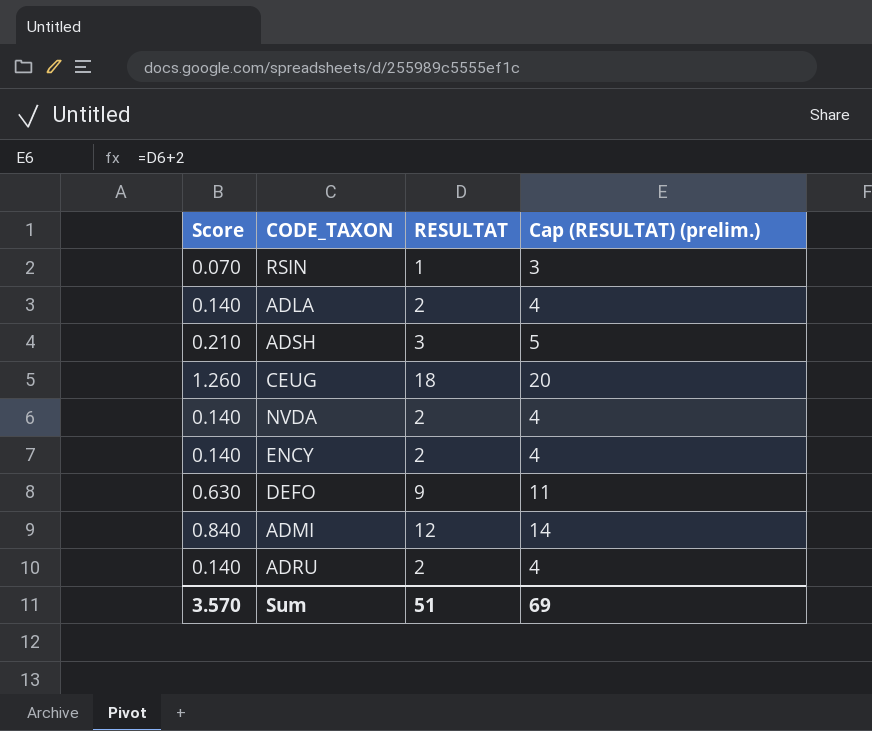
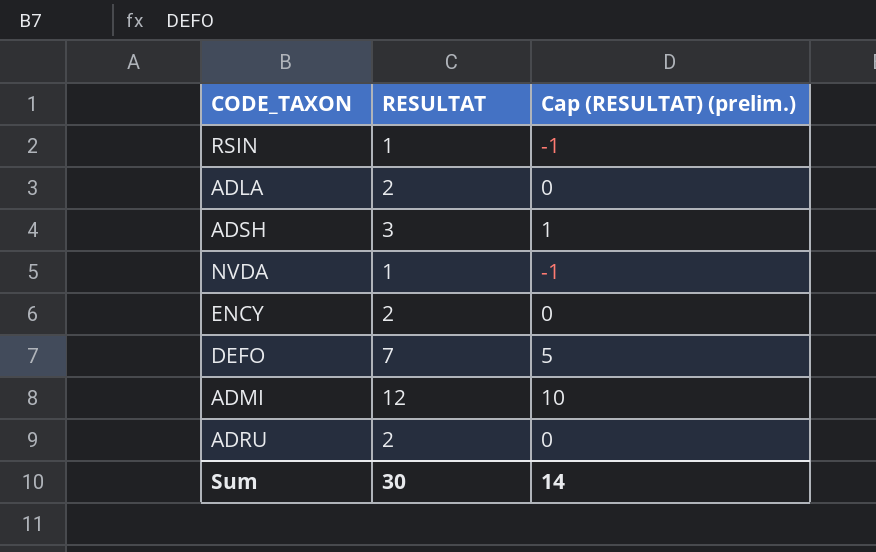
column Score | formula: [RESULTAT] * 0.07 -> none
column Cap (RESULTAT) (prelim.) | formula: [RESULTAT] + 2 -> [RESULTAT] - 2
row CEUG: 1.260 | 18 | 20 -> none
NVDA | RESULTAT: 2 -> 1
DEFO | RESULTAT: 9 -> 7
Sum | RESULTAT: 51 -> 30
Sum | Cap (RESULTAT) (prelim.): 69 -> 14

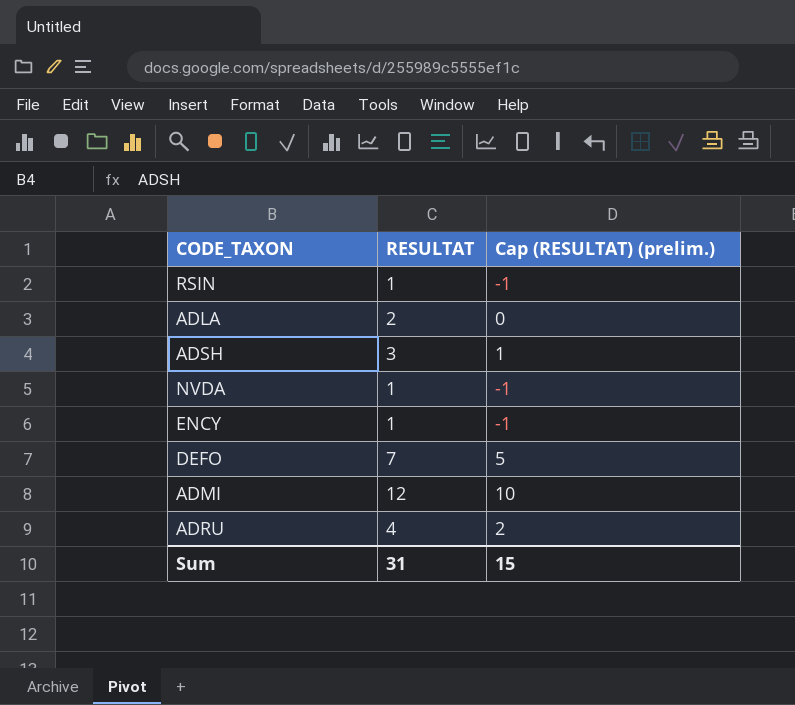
ENCY | RESULTAT: 2 -> 1
ENCY | Cap (RESULTAT) (prelim.): 0 -> -1
ADRU | RESULTAT: 2 -> 4
ADRU | Cap (RESULTAT) (prelim.): 0 -> 2
Sum | RESULTAT: 30 -> 31
Sum | Cap (RESULTAT) (prelim.): 14 -> 15

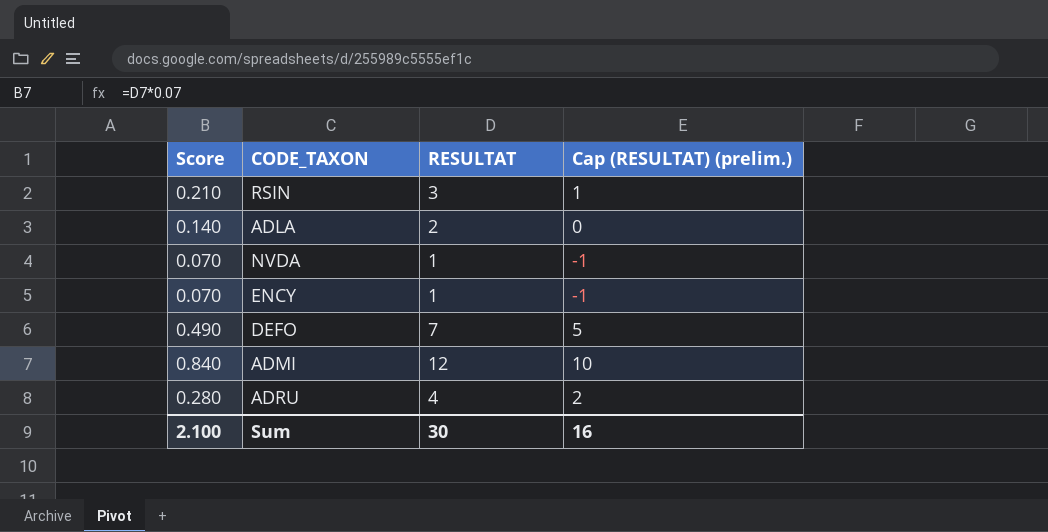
column Score | formula: none -> [RESULTAT] * 0.07
row ADSH: 3 | 1 -> none
RSIN | RESULTAT: 1 -> 3
RSIN | Cap (RESULTAT) (prelim.): -1 -> 1
Sum | RESULTAT: 31 -> 30
Sum | Cap (RESULTAT) (prelim.): 15 -> 16

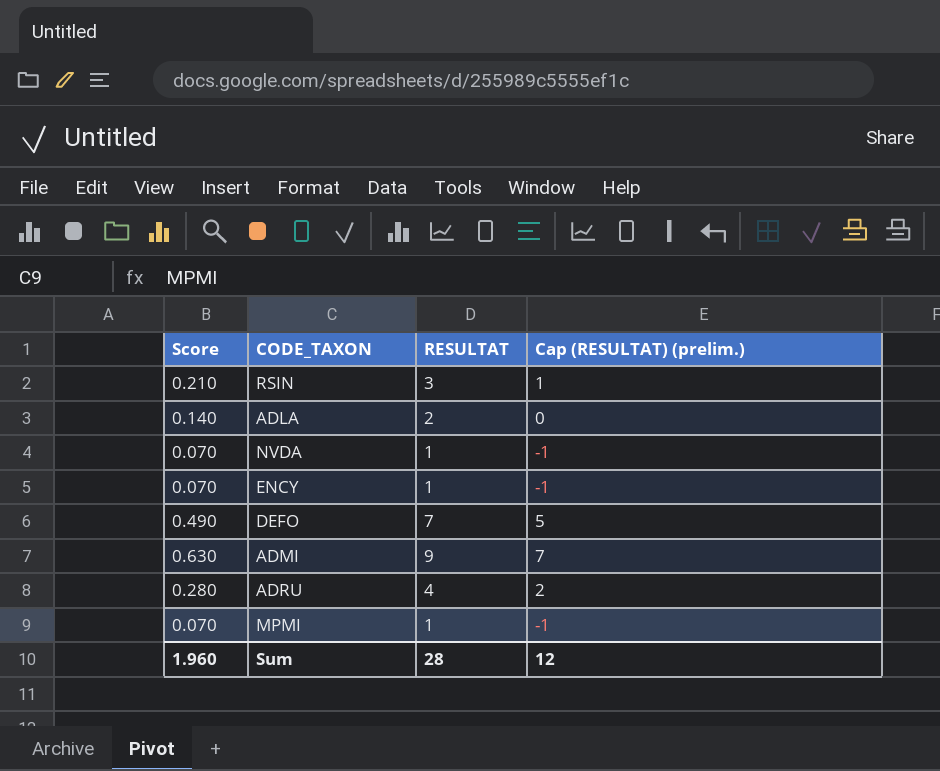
ADMI | Score: 0.840 -> 0.630
ADMI | RESULTAT: 12 -> 9
ADMI | Cap (RESULTAT) (prelim.): 10 -> 7
row MPMI: none -> 0.070 | 1 | -1
Sum | Score: 2.100 -> 1.960
Sum | RESULTAT: 30 -> 28
Sum | Cap (RESULTAT) (prelim.): 16 -> 12

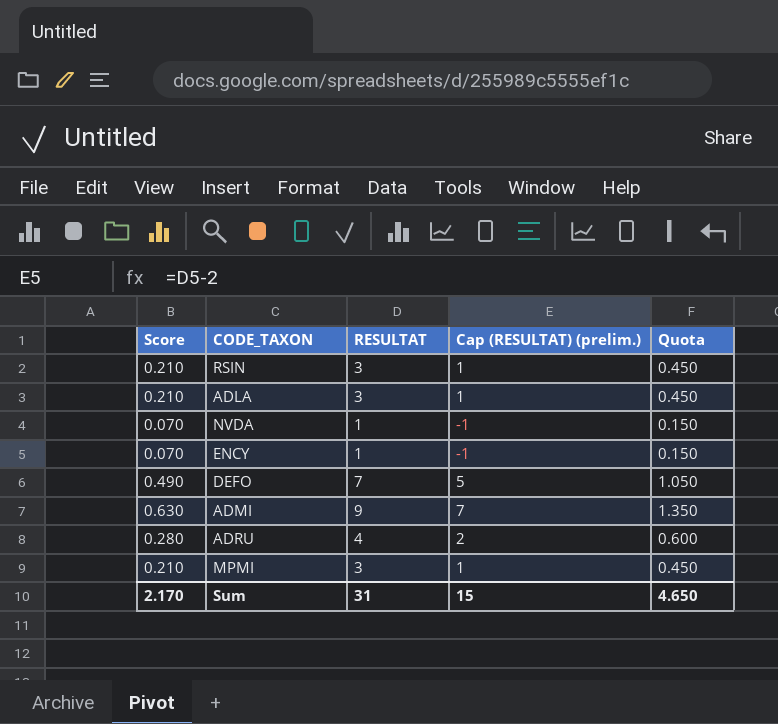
column Quota | formula: none -> [RESULTAT] * 0.15
ADLA | Score: 0.140 -> 0.210
ADLA | RESULTAT: 2 -> 3
ADLA | Cap (RESULTAT) (prelim.): 0 -> 1
MPMI | Score: 0.070 -> 0.210
MPMI | RESULTAT: 1 -> 3
MPMI | Cap (RESULTAT) (prelim.): -1 -> 1
Sum | Score: 1.960 -> 2.170
Sum | RESULTAT: 28 -> 31
Sum | Cap (RESULTAT) (prelim.): 12 -> 15

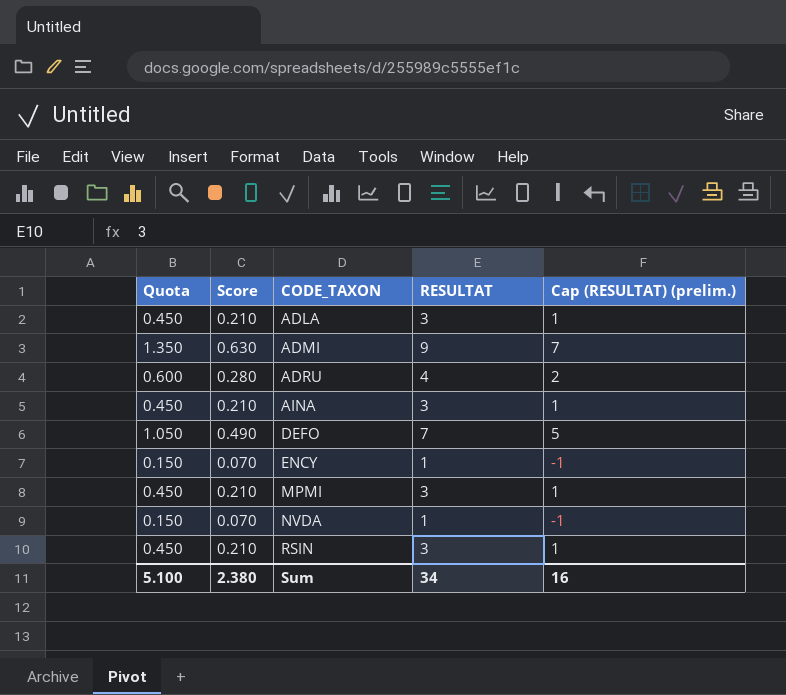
row order: none -> CODE_TAXON ascending
column Quota | position: 5 -> 1
row AINA: none -> 0.450 | 0.210 | 3 | 1
Sum | Quota: 4.650 -> 5.100
Sum | Score: 2.170 -> 2.380
Sum | RESULTAT: 31 -> 34
Sum | Cap (RESULTAT) (prelim.): 15 -> 16

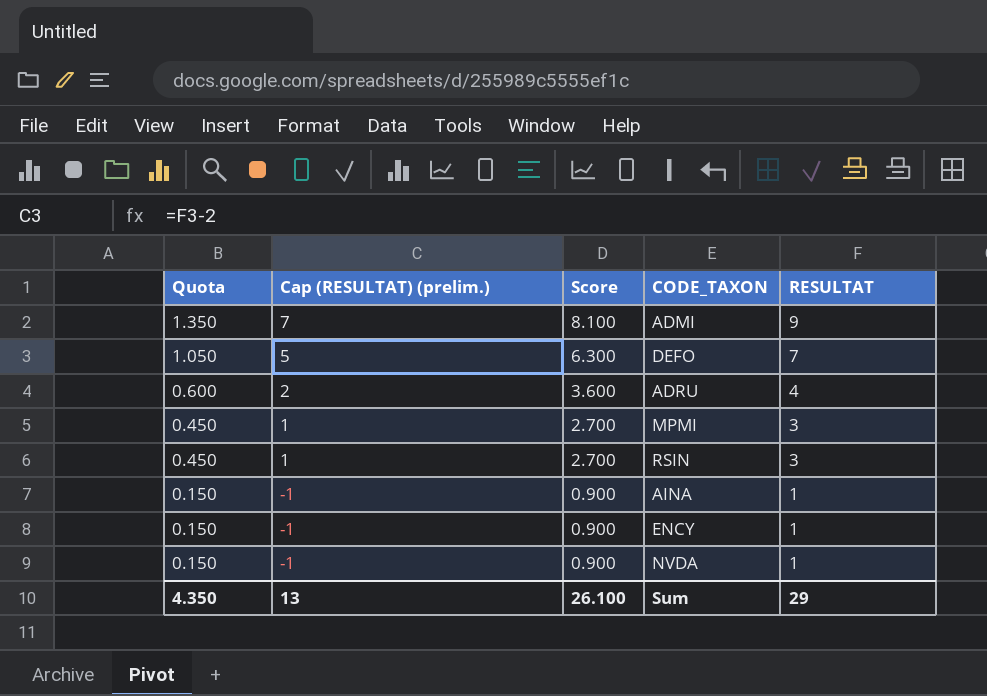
row order: CODE_TAXON ascending -> Quota descending
column Cap (RESULTAT) (prelim.) | position: 5 -> 2
column Score | formula: [RESULTAT] * 0.07 -> [RESULTAT] * 0.9
row ADLA: 0.450 | 0.210 | 3 | 1 -> none
AINA | Quota: 0.450 -> 0.150
AINA | Cap (RESULTAT) (prelim.): 1 -> -1
AINA | RESULTAT: 3 -> 1
Sum | Quota: 5.100 -> 4.350
Sum | Cap (RESULTAT) (prelim.): 16 -> 13
Sum | Score: 2.380 -> 26.100
Sum | RESULTAT: 34 -> 29

